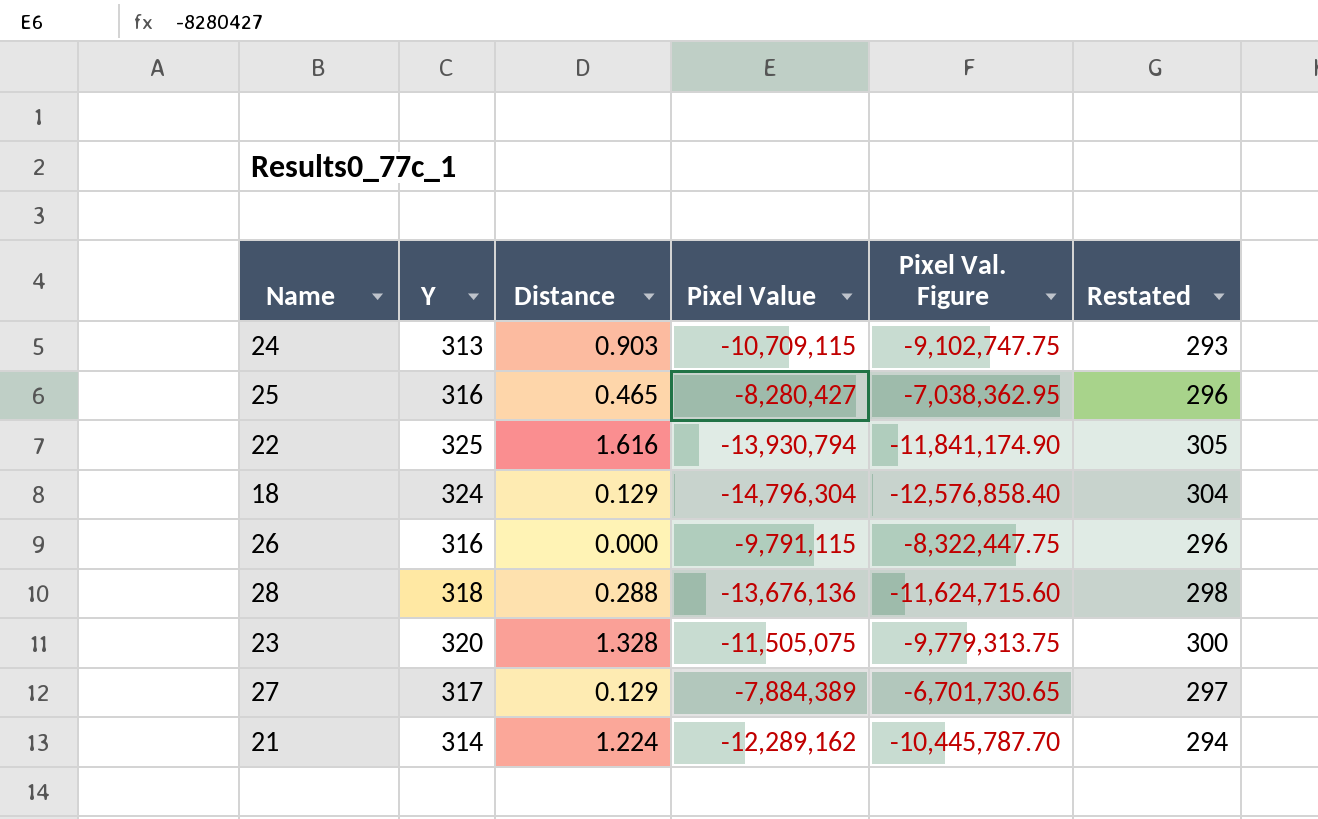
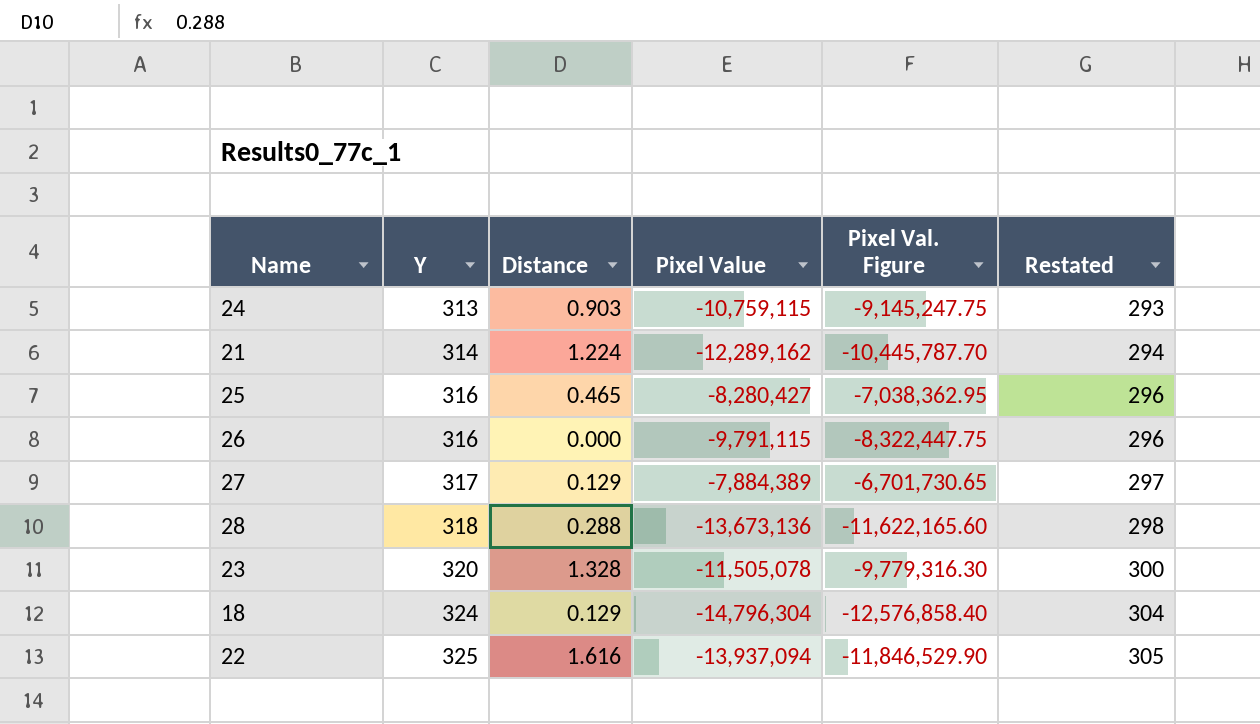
row order: none -> Y ascending
24 | Pixel Value: -10,709,115 -> -10,759,115
24 | Pixel Val. Figure: -9,102,747.75 -> -9,145,247.75
28 | Pixel Value: -13,676,136 -> -13,673,136
28 | Pixel Val. Figure: -11,624,715.60 -> -11,622,165.60
23 | Pixel Value: -11,505,075 -> -11,505,078
23 | Pixel Val. Figure: -9,779,313.75 -> -9,779,316.30
22 | Pixel Value: -13,930,794 -> -13,937,094
22 | Pixel Val. Figure: -11,841,174.90 -> -11,846,529.90

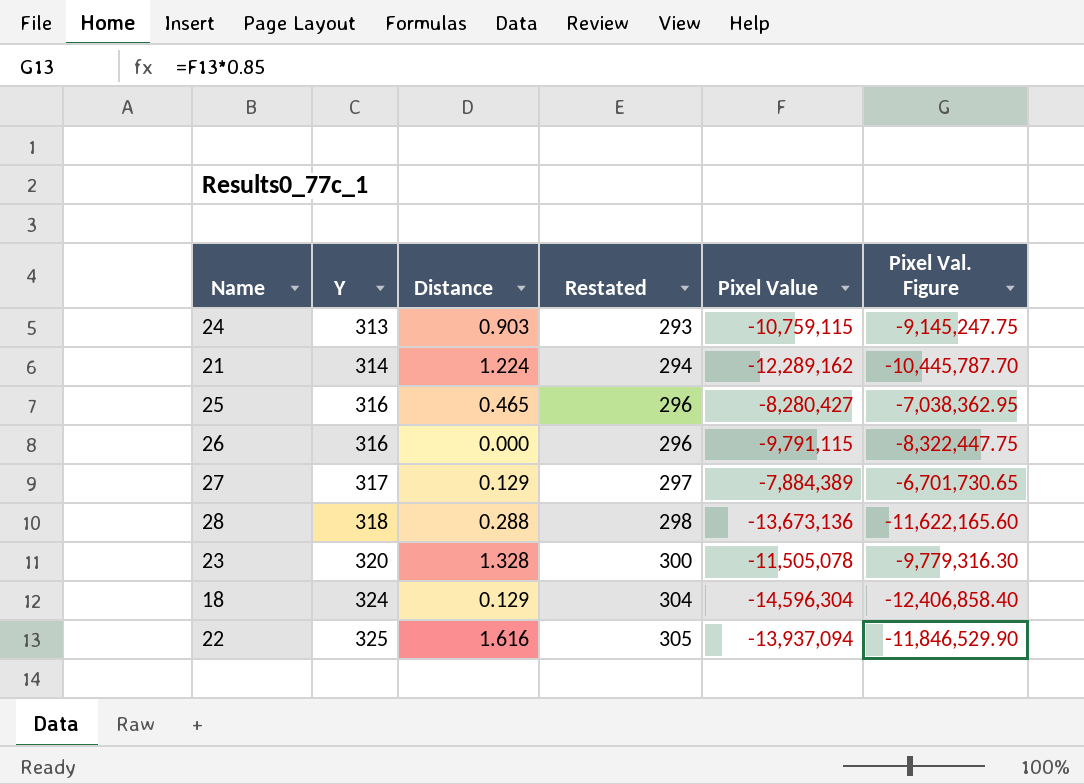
column Restated | position: 6 -> 4
18 | Pixel Value: -14,796,304 -> -14,596,304
18 | Pixel Val. Figure: -12,576,858.40 -> -12,406,858.40

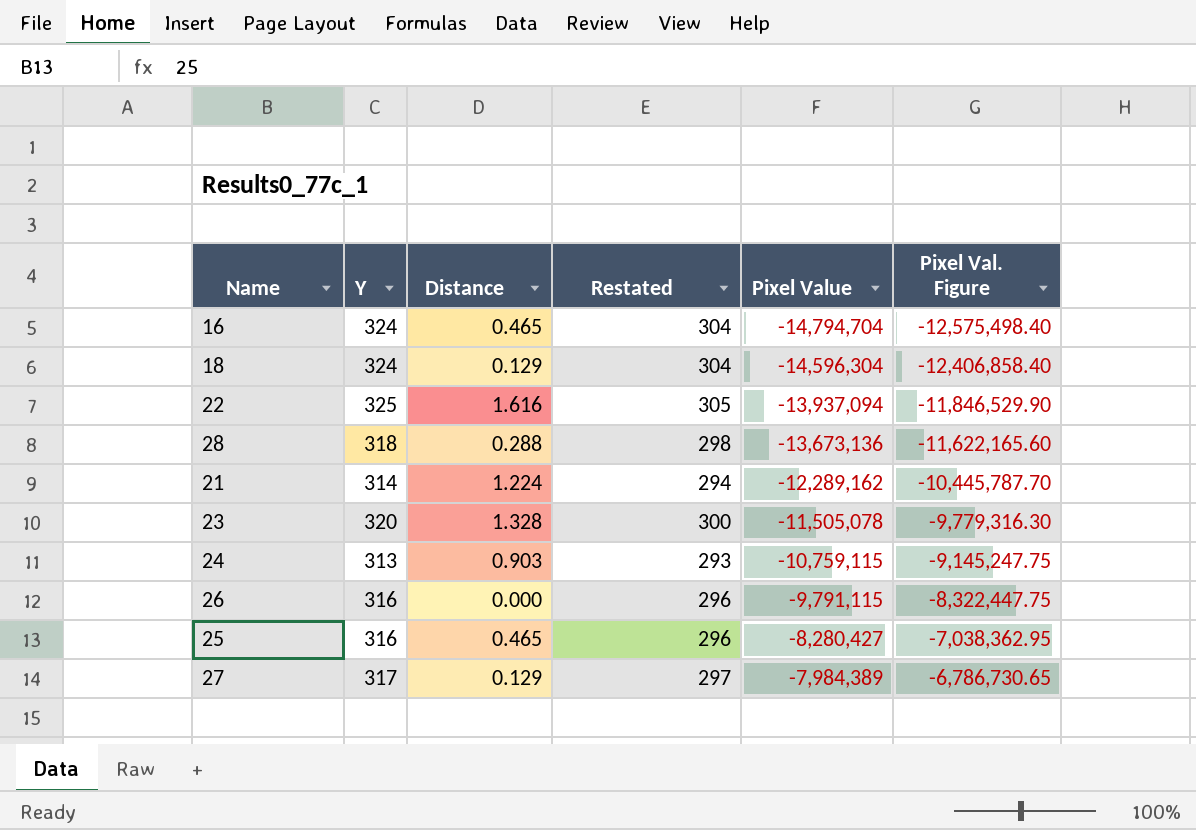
row order: Y ascending -> Pixel Value ascending
row 16: none -> 324 | 0.465 | 304 | -14,794,704 | -12,575,498.40
27 | Pixel Value: -7,884,389 -> -7,984,389
27 | Pixel Val. Figure: -6,701,730.65 -> -6,786,730.65

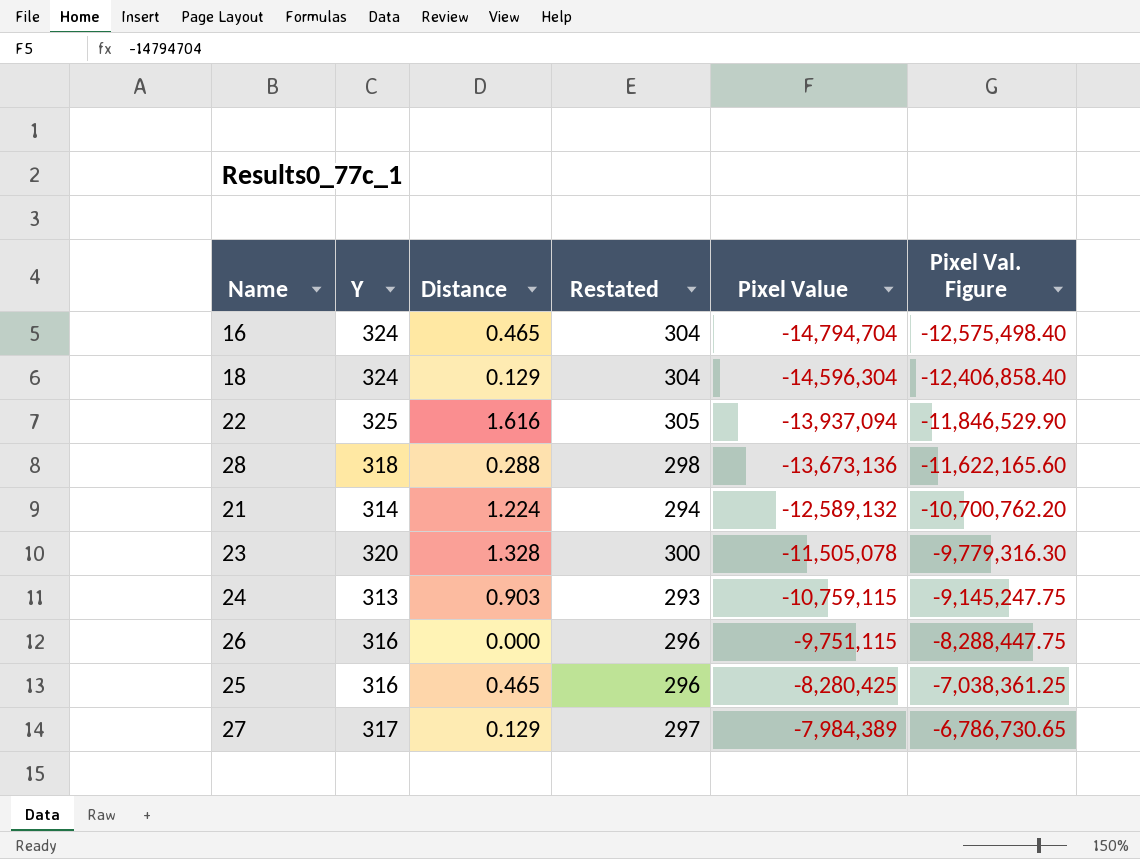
21 | Pixel Value: -12,289,162 -> -12,589,132
21 | Pixel Val. Figure: -10,445,787.70 -> -10,700,762.20
26 | Pixel Value: -9,791,115 -> -9,751,115
26 | Pixel Val. Figure: -8,322,447.75 -> -8,288,447.75
25 | Pixel Value: -8,280,427 -> -8,280,425
25 | Pixel Val. Figure: -7,038,362.95 -> -7,038,361.25

